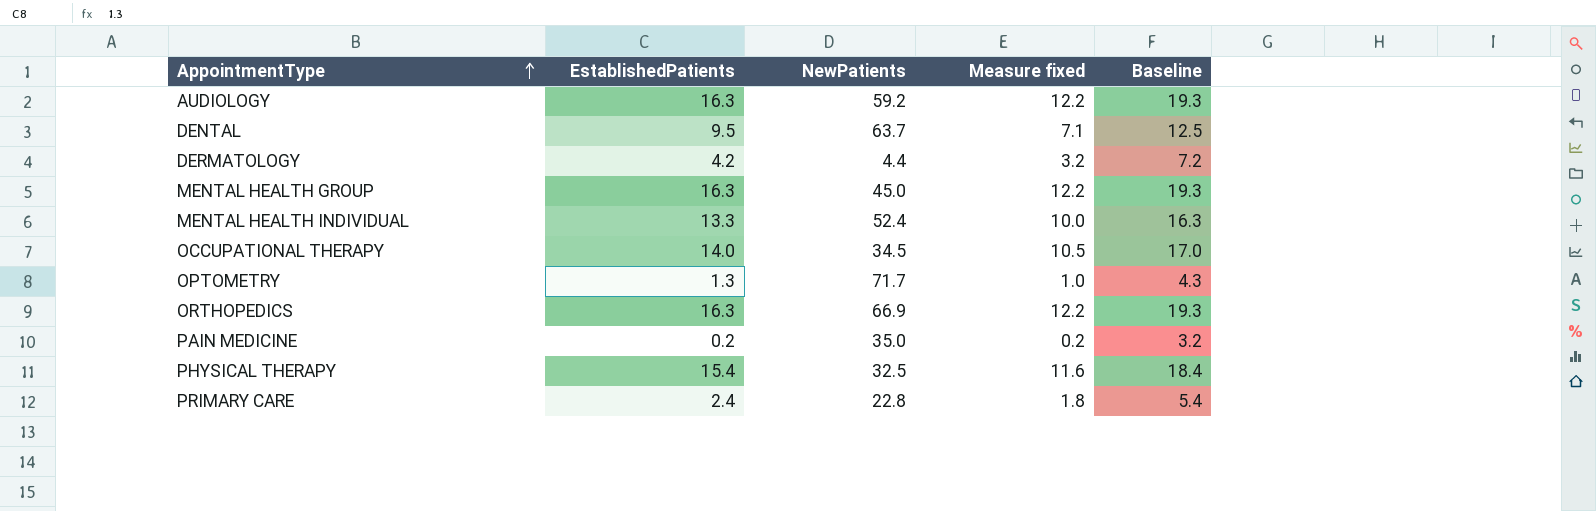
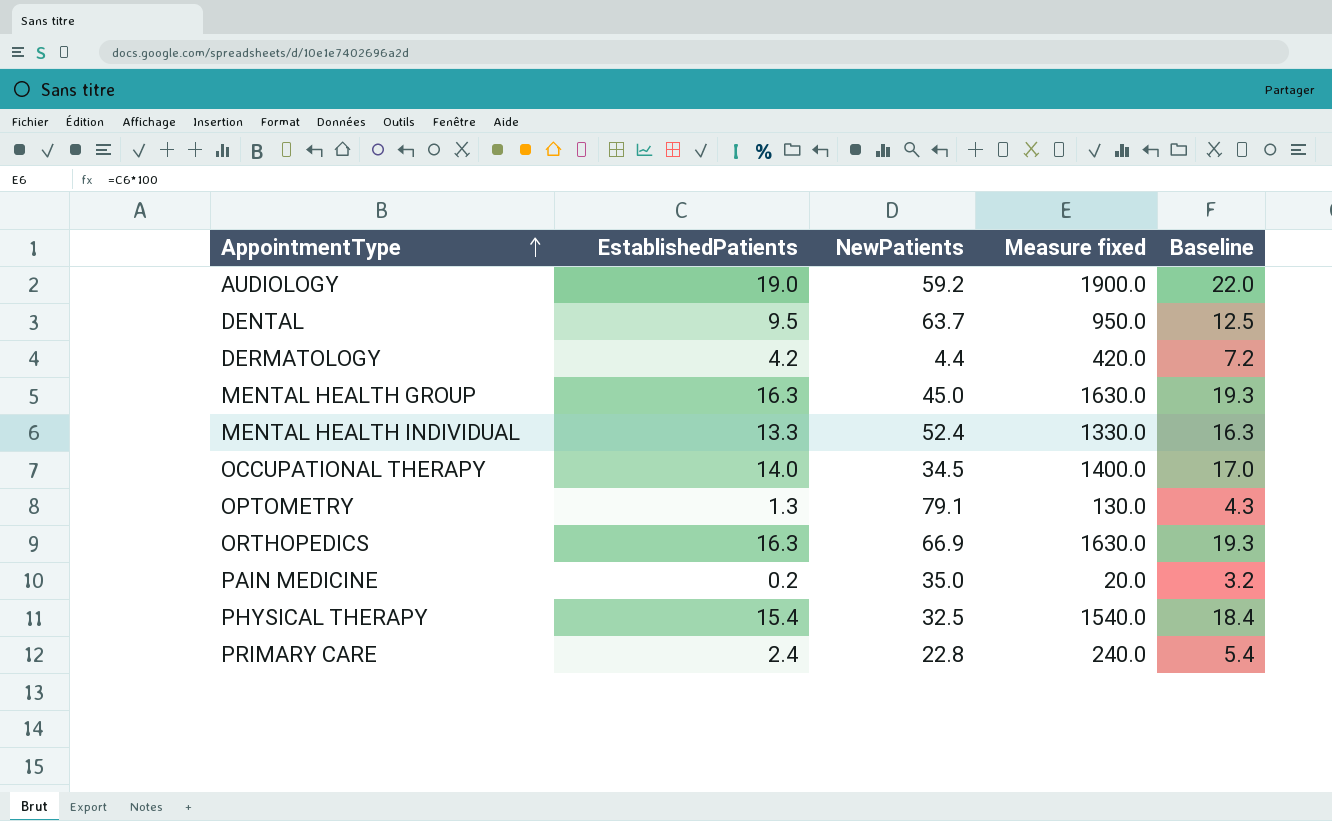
column Measure fixed | formula: [EstablishedPatients] * 0.75 -> [EstablishedPatients] * 100
AUDIOLOGY | EstablishedPatients: 16.3 -> 19.0
AUDIOLOGY | Baseline: 19.3 -> 22.0
OPTOMETRY | NewPatients: 71.7 -> 79.1

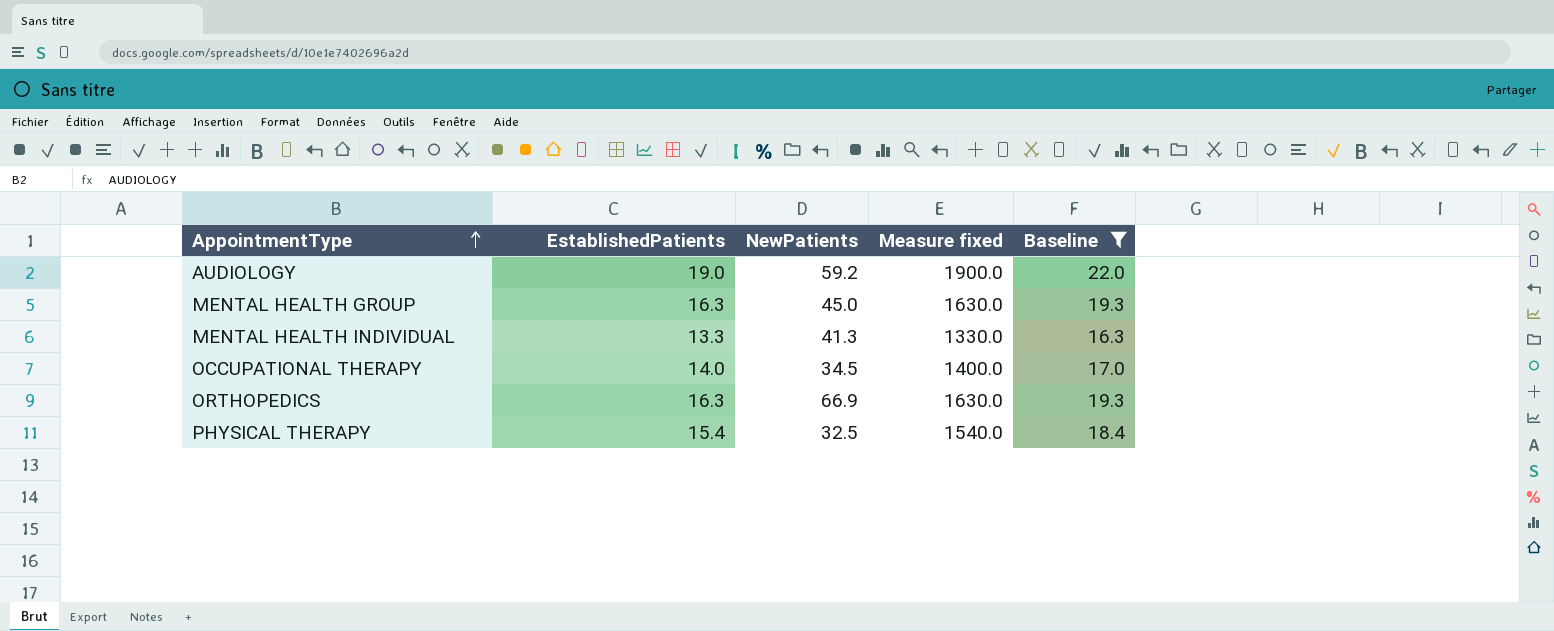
filter: none -> Baseline >= 16.3
MENTAL HEALTH INDIVIDUAL | NewPatients: 52.4 -> 41.3

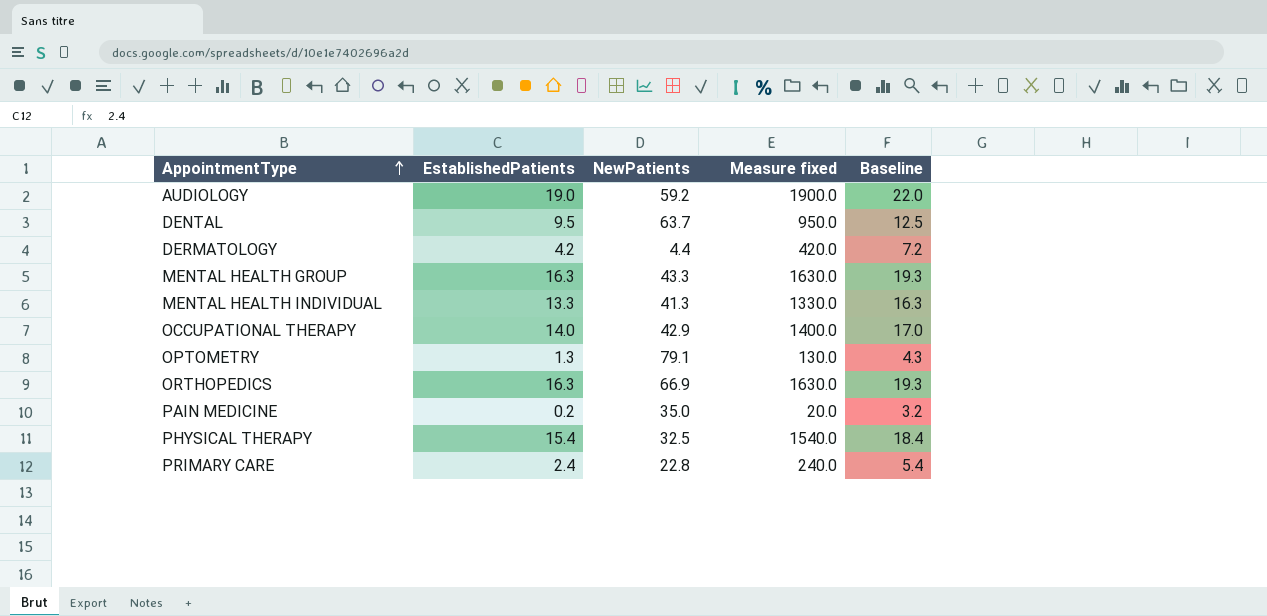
filter: Baseline >= 16.3 -> none
MENTAL HEALTH GROUP | NewPatients: 45.0 -> 43.3
OCCUPATIONAL THERAPY | NewPatients: 34.5 -> 42.9

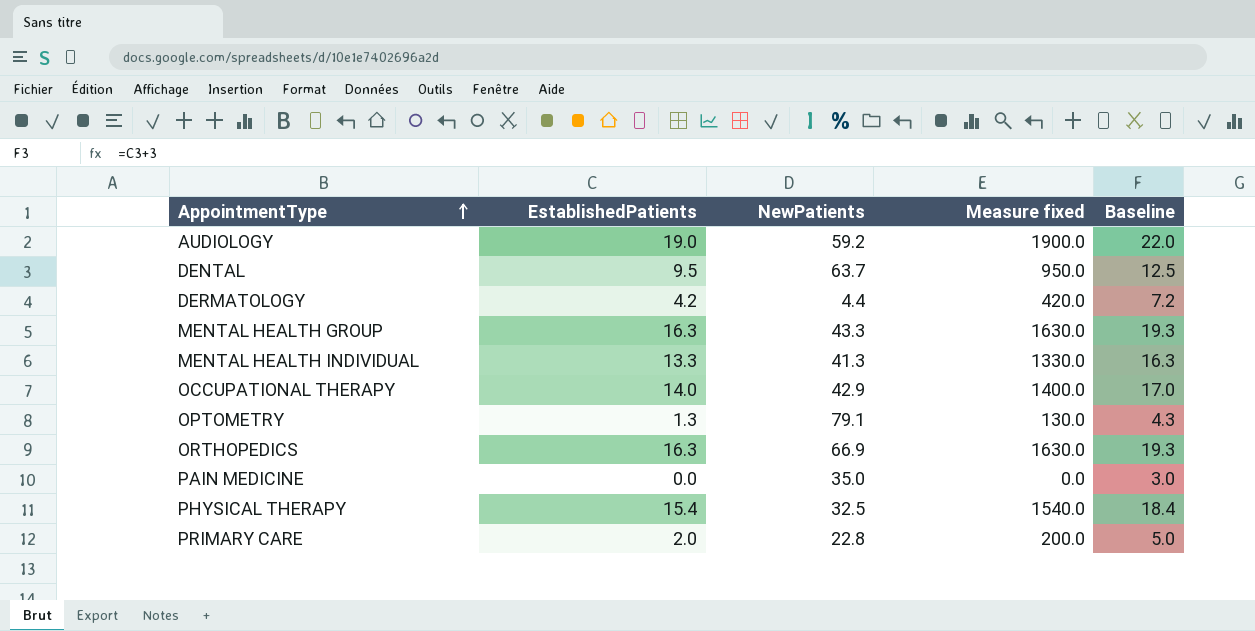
PAIN MEDICINE | EstablishedPatients: 0.2 -> 0.0
PAIN MEDICINE | Measure fixed: 20.0 -> 0.0
PAIN MEDICINE | Baseline: 3.2 -> 3.0
PRIMARY CARE | EstablishedPatients: 2.4 -> 2.0
PRIMARY CARE | Measure fixed: 240.0 -> 200.0
PRIMARY CARE | Baseline: 5.4 -> 5.0

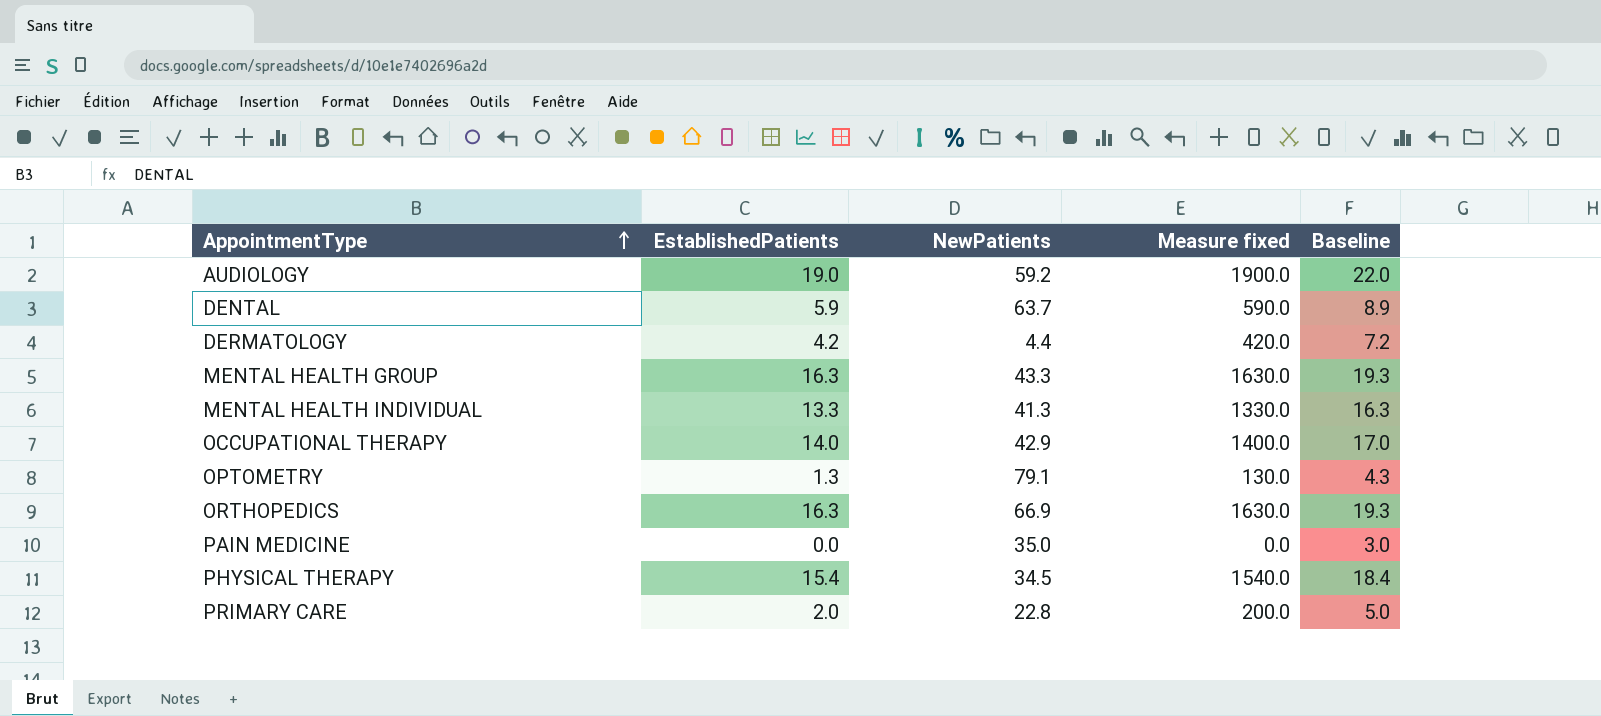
DENTAL | EstablishedPatients: 9.5 -> 5.9
DENTAL | Measure fixed: 950.0 -> 590.0
DENTAL | Baseline: 12.5 -> 8.9
PHYSICAL THERAPY | NewPatients: 32.5 -> 34.5

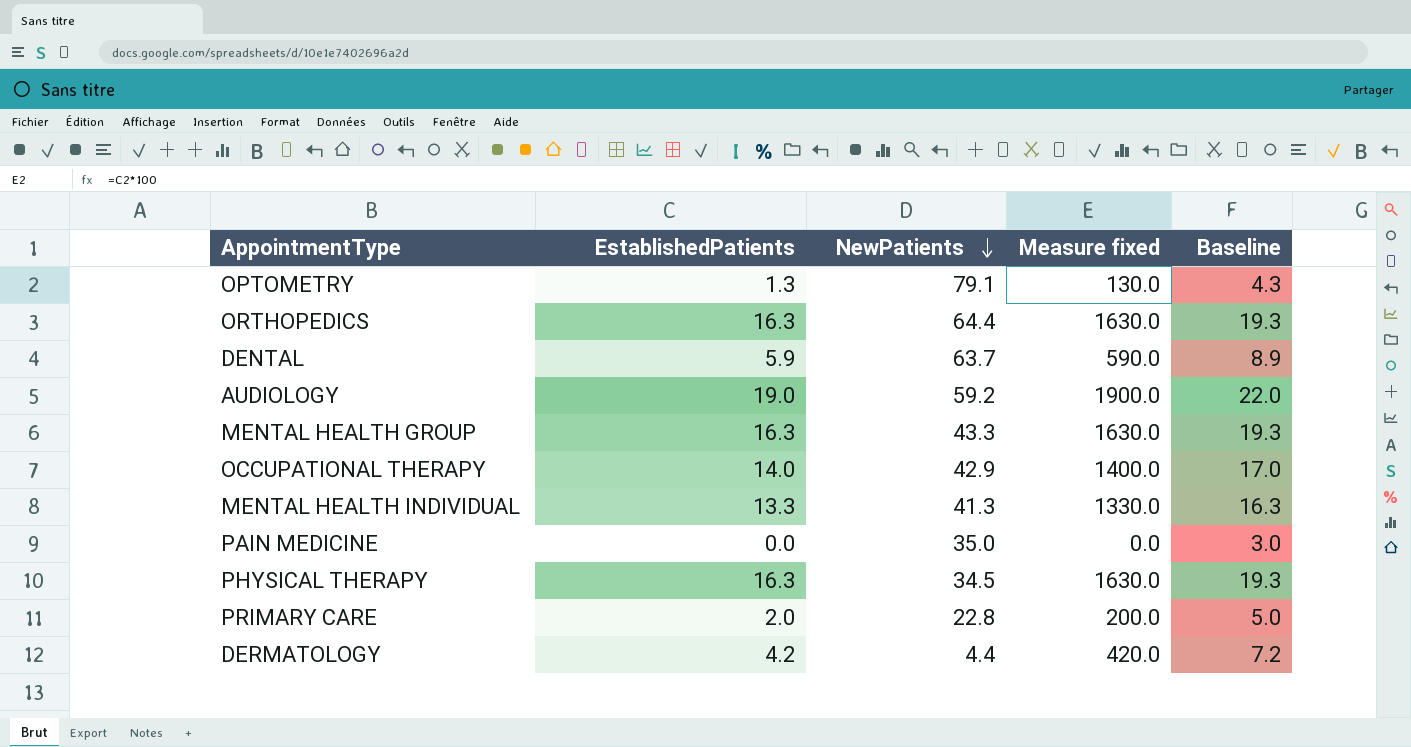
row order: AppointmentType ascending -> NewPatients descending
ORTHOPEDICS | NewPatients: 66.9 -> 64.4
PHYSICAL THERAPY | EstablishedPatients: 15.4 -> 16.3
PHYSICAL THERAPY | Measure fixed: 1540.0 -> 1630.0
PHYSICAL THERAPY | Baseline: 18.4 -> 19.3

